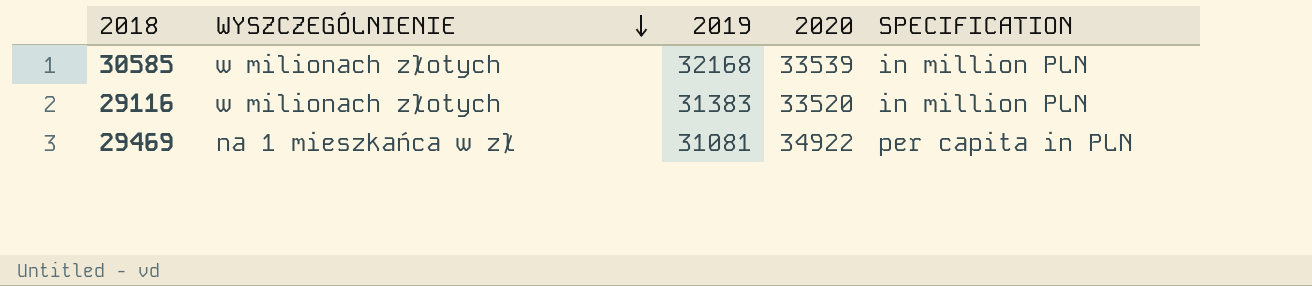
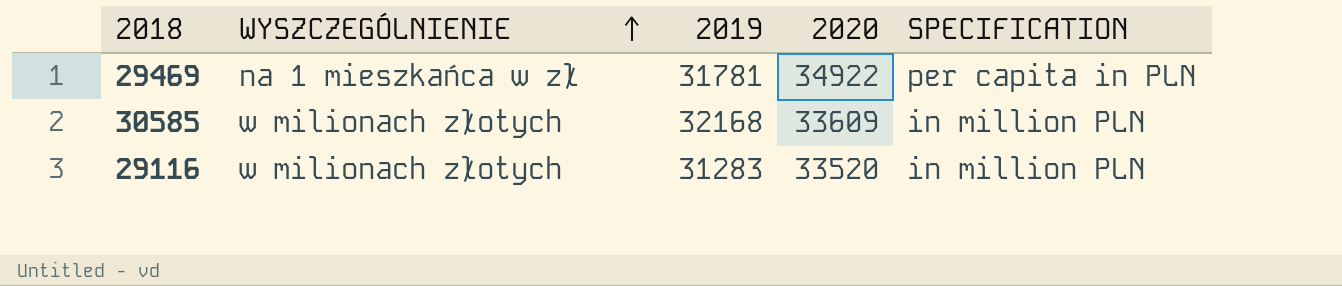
row order: WYSZCZEGÓLNIENIE descending -> WYSZCZEGÓLNIENIE ascending
29469 | 2019: 31081 -> 31781
30585 | 2020: 33539 -> 33609
29116 | 2019: 31383 -> 31283

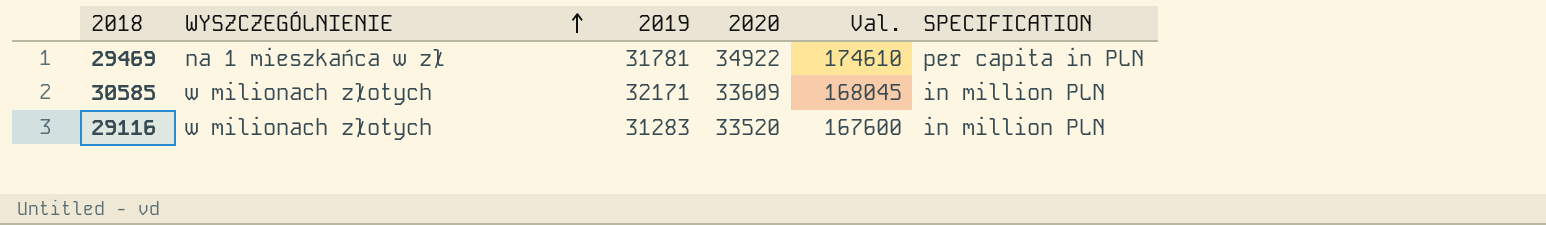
column Val. | formula: none -> [2020] * 5
30585 | 2019: 32168 -> 32171

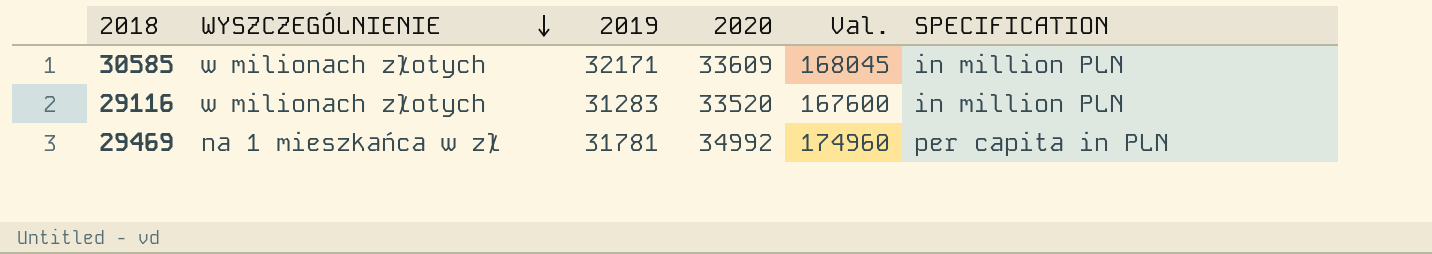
row order: WYSZCZEGÓLNIENIE ascending -> WYSZCZEGÓLNIENIE descending
29469 | 2020: 34922 -> 34992
29469 | Val.: 174610 -> 174960

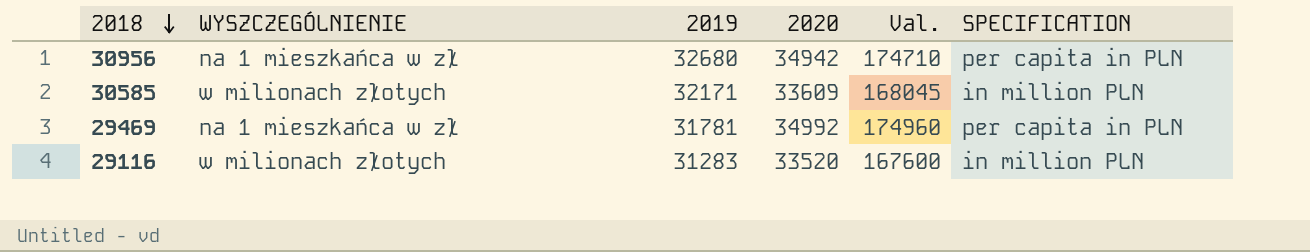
row order: WYSZCZEGÓLNIENIE descending -> 2018 descending
row 30956: none -> na 1 mieszkańca w zł | 32680 | 34942 | 174710 | per capita in PLN

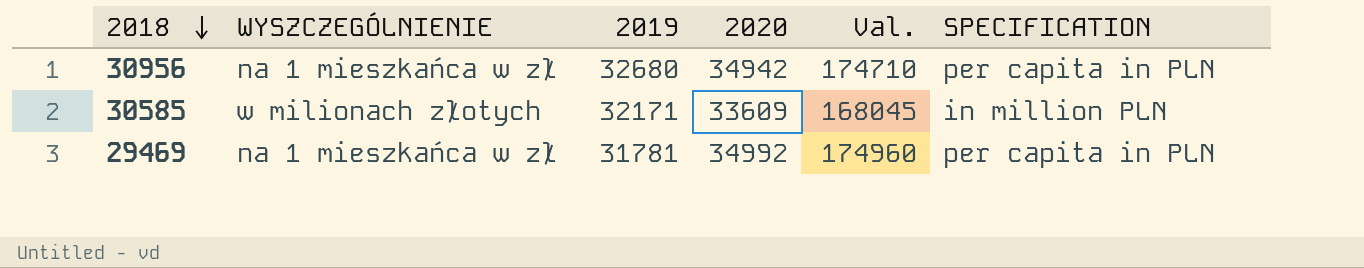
row 29116: w milionach złotych | 31283 | 33520 | 167600 | in million PLN -> none

